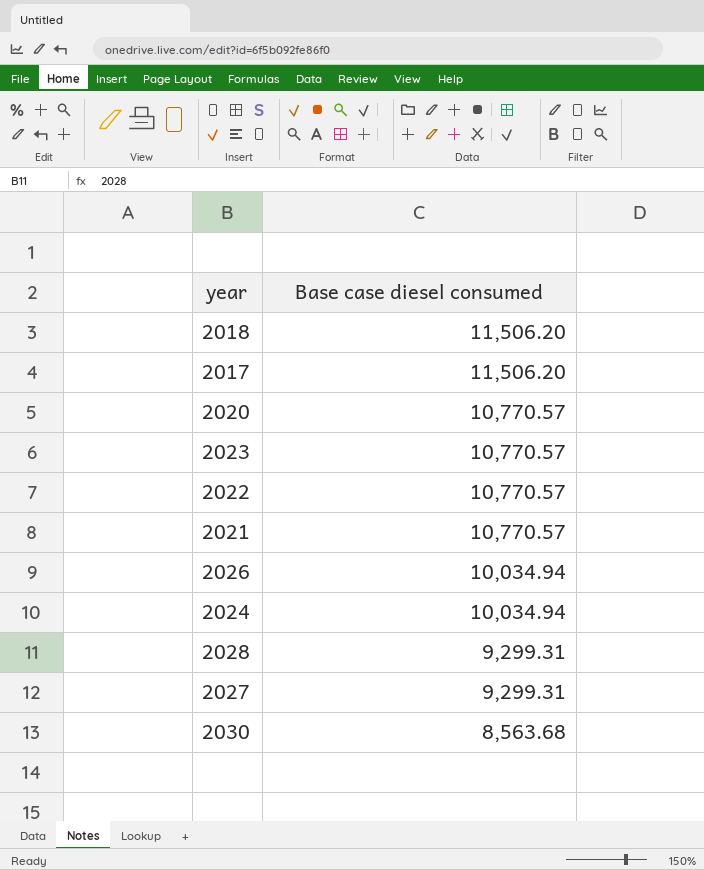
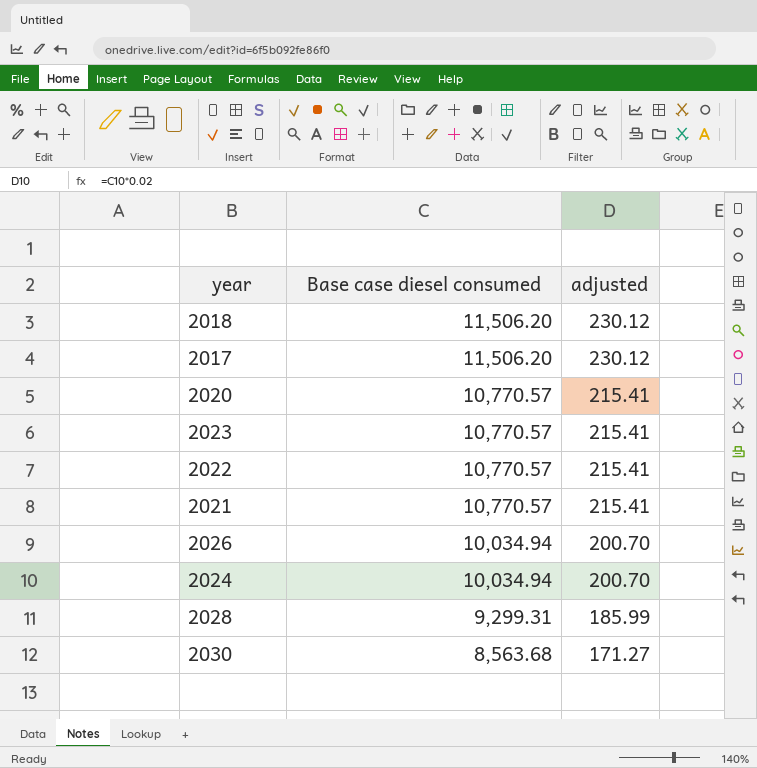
column adjusted | formula: none -> [Base case diesel consumed] * 0.02
row 2027: 9,299.31 -> none

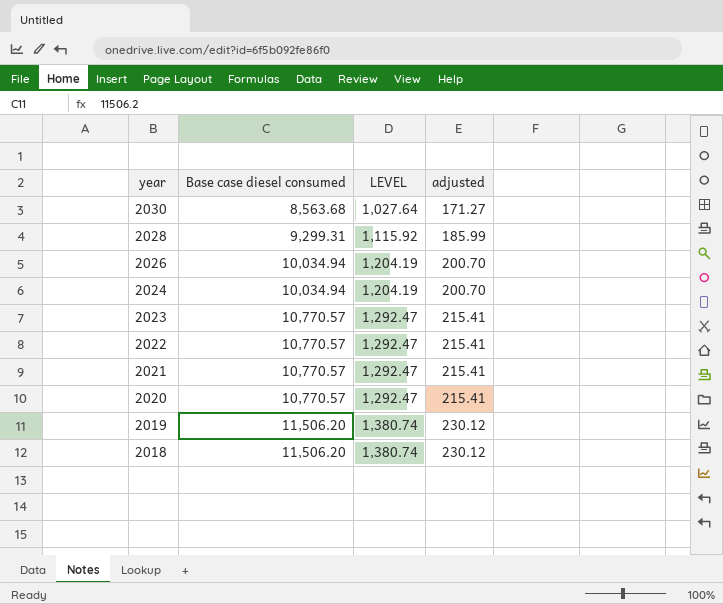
row order: Base case diesel consumed descending -> year descending
column LEVEL | formula: none -> [Base case diesel consumed] * 0.12
row 2017: 11,506.20 | 230.12 -> none
row 2019: none -> 11,506.20 | 1,380.74 | 230.12

